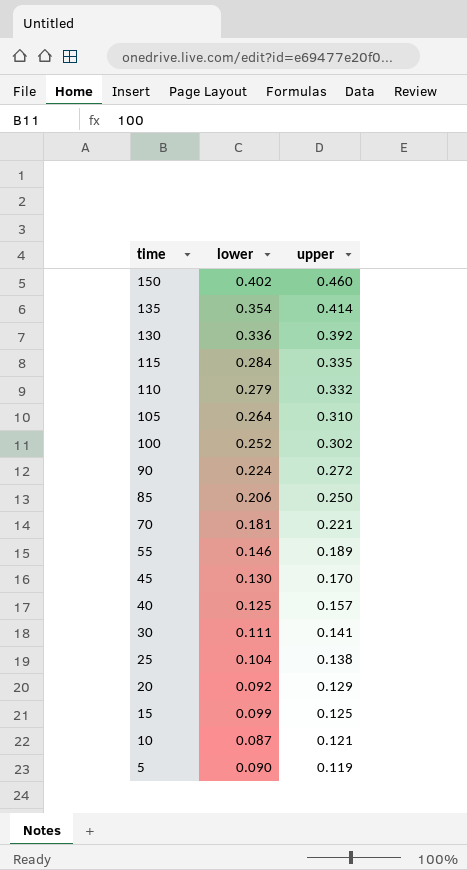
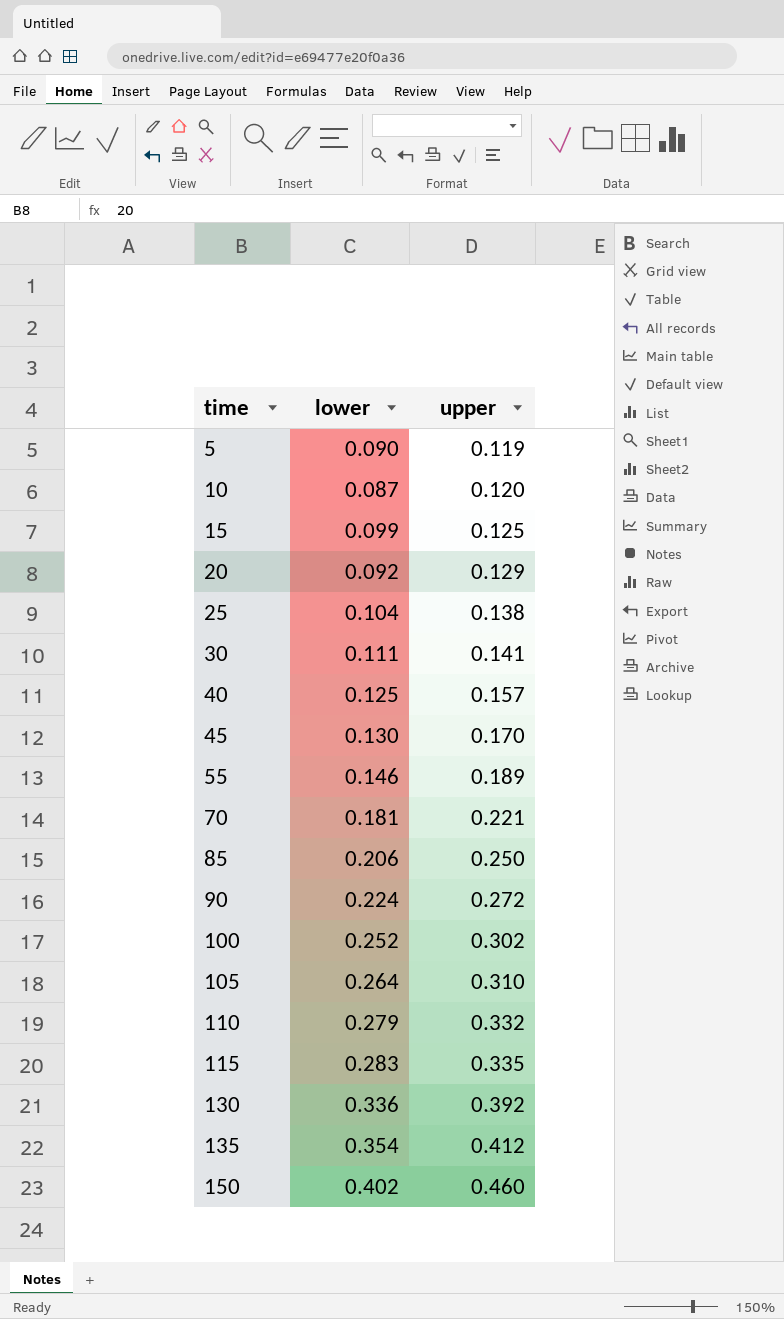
row order: time descending -> time ascending
10 | upper: 0.121 -> 0.120
115 | lower: 0.284 -> 0.283
135 | upper: 0.414 -> 0.412

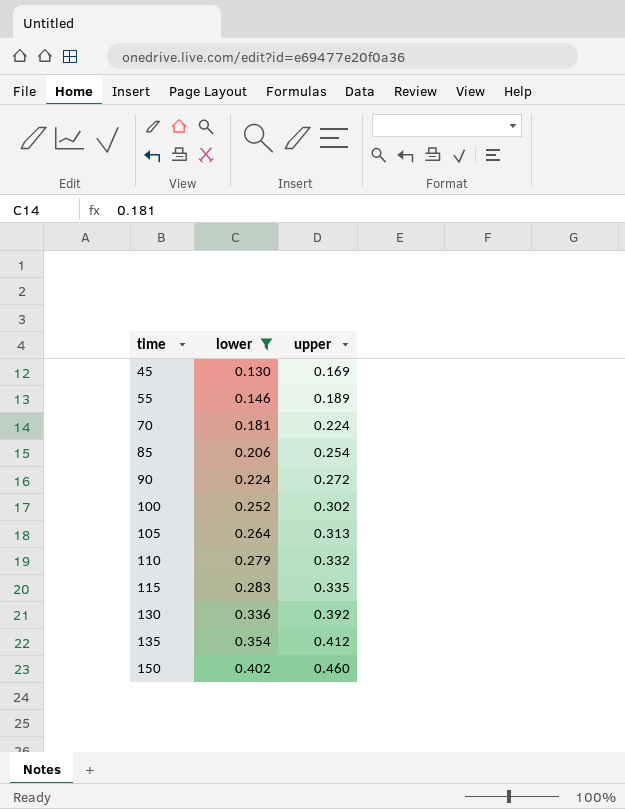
filter: none -> lower >= 0.130
45 | upper: 0.170 -> 0.169
70 | upper: 0.221 -> 0.224
85 | upper: 0.250 -> 0.254
105 | upper: 0.310 -> 0.313

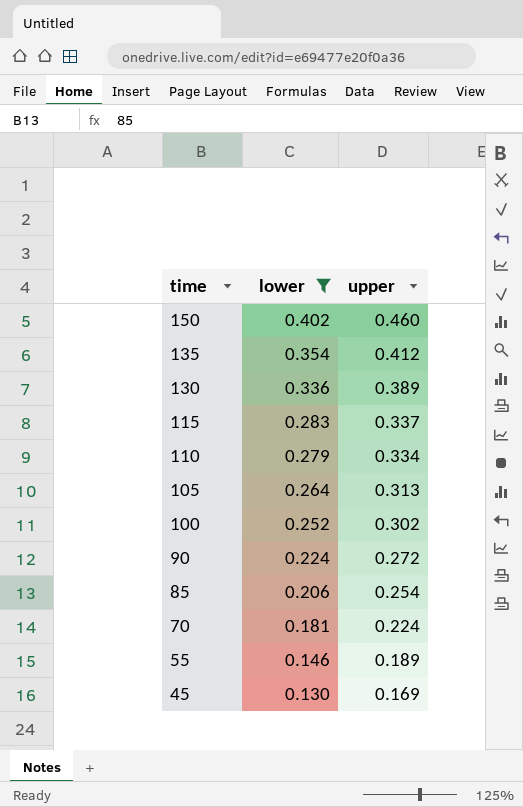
row order: time ascending -> time descending
130 | upper: 0.392 -> 0.389
115 | upper: 0.335 -> 0.337
110 | upper: 0.332 -> 0.334

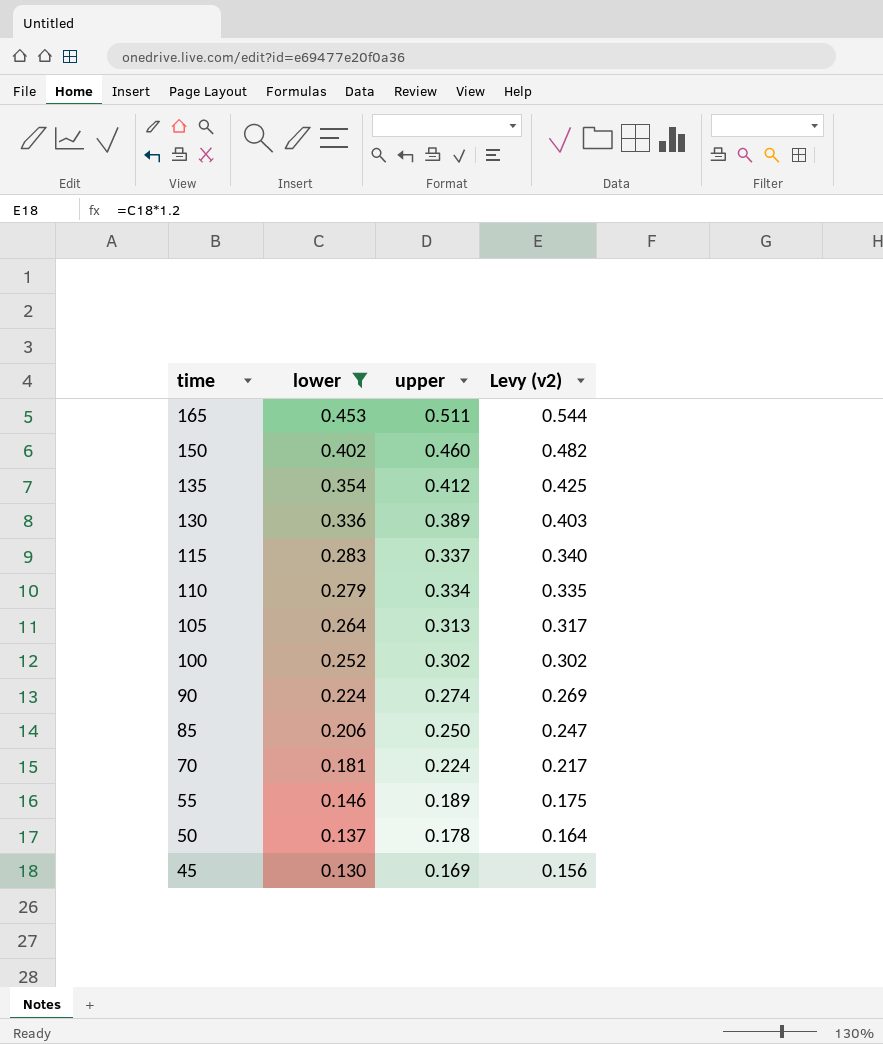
column Levy (v2) | formula: none -> [lower] * 1.2
row 165: none -> 0.453 | 0.511 | 0.544
90 | upper: 0.272 -> 0.274
85 | upper: 0.254 -> 0.250
row 50: none -> 0.137 | 0.178 | 0.164

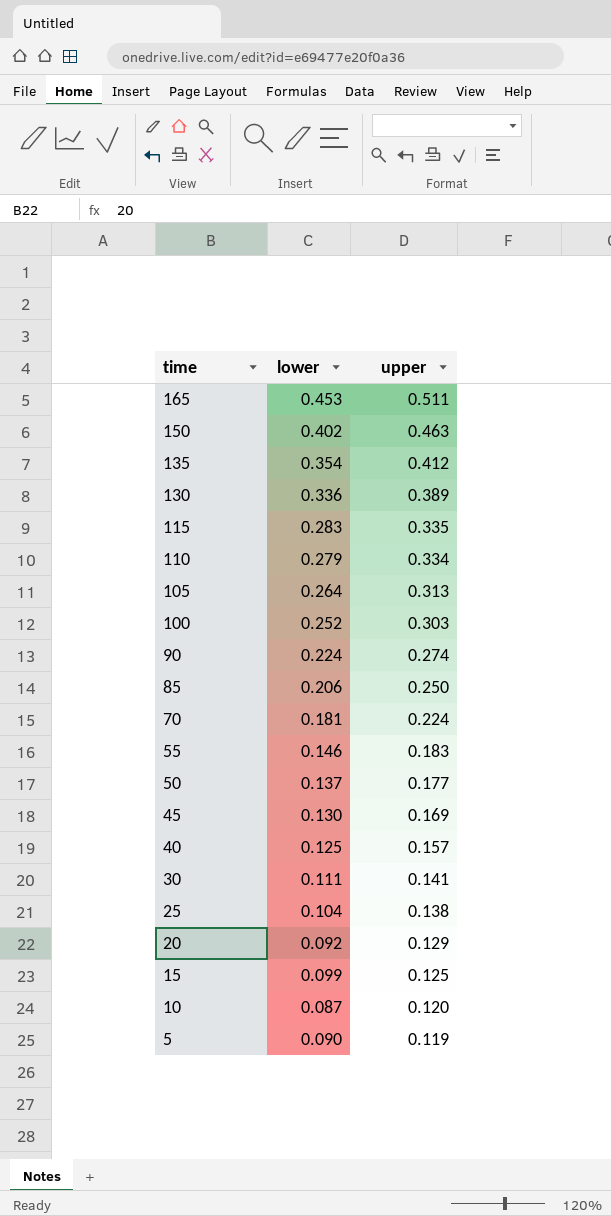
filter: lower >= 0.130 -> none
column Levy (v2) | formula: [lower] * 1.2 -> none
150 | upper: 0.460 -> 0.463
115 | upper: 0.337 -> 0.335
100 | upper: 0.302 -> 0.303
55 | upper: 0.189 -> 0.183
50 | upper: 0.178 -> 0.177

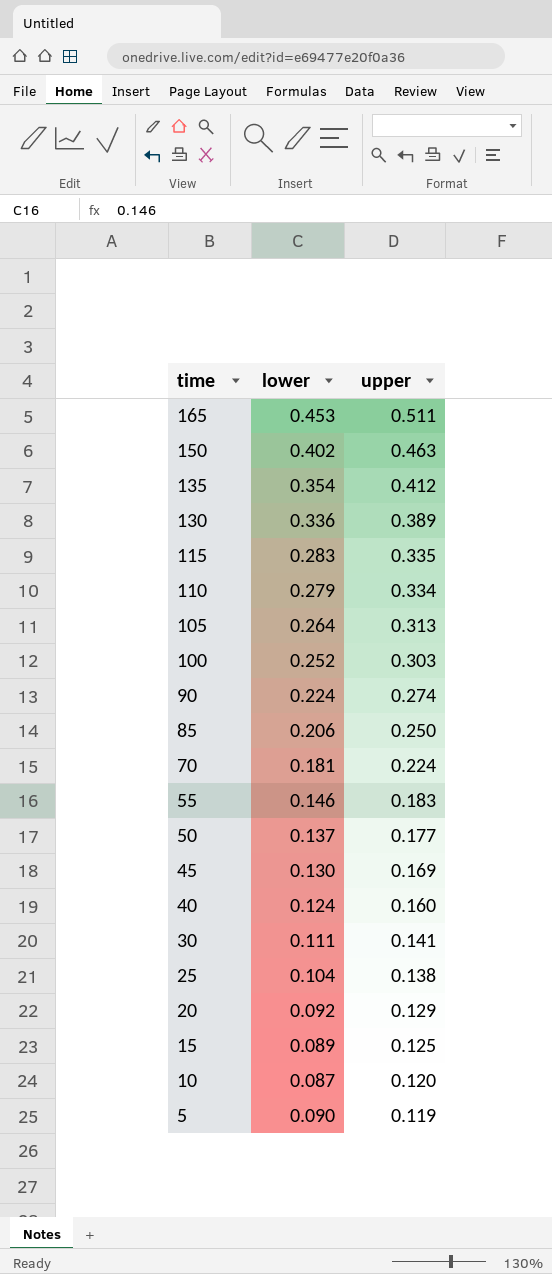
40 | lower: 0.125 -> 0.124
40 | upper: 0.157 -> 0.160
15 | lower: 0.099 -> 0.089

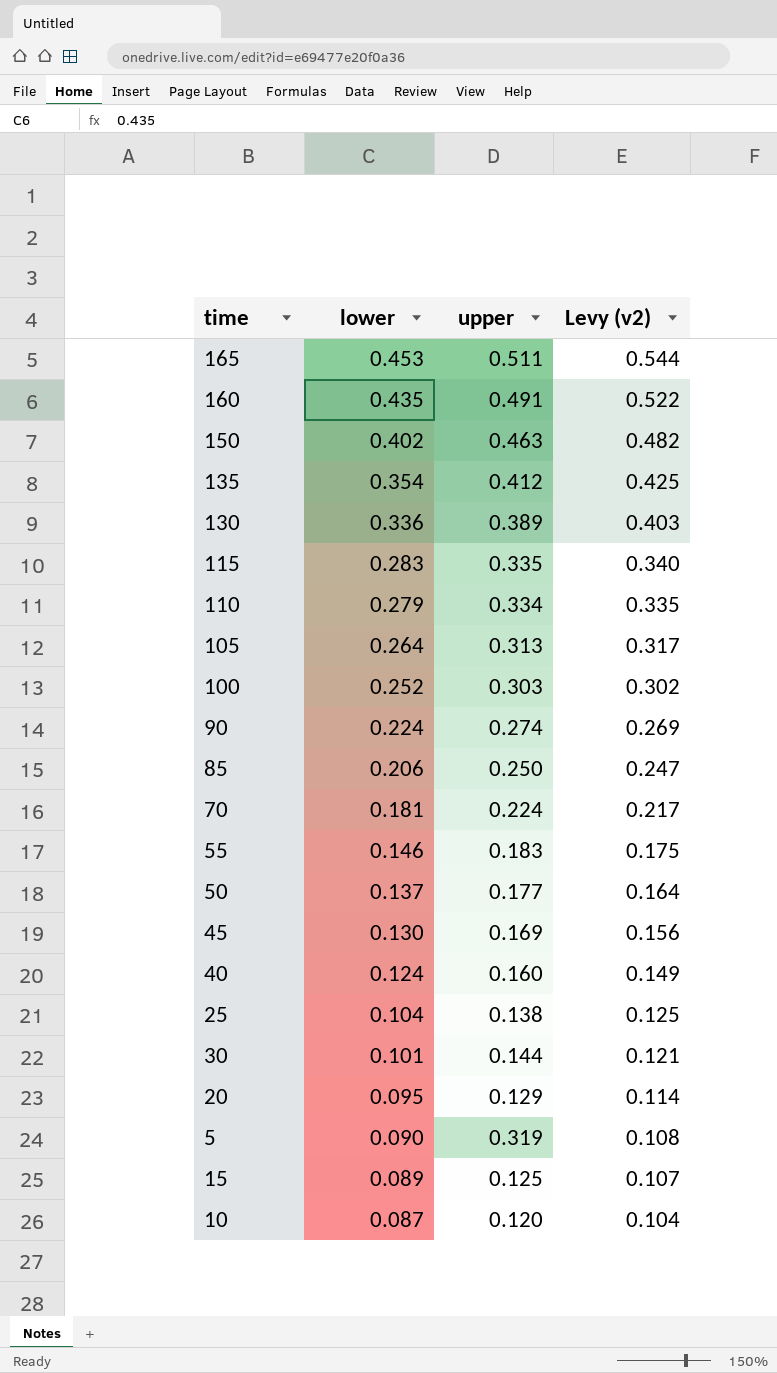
row order: time descending -> lower descending
column Levy (v2) | formula: none -> [lower] * 1.2
row 160: none -> 0.435 | 0.491 | 0.522
30 | lower: 0.111 -> 0.101
30 | upper: 0.141 -> 0.144
20 | lower: 0.092 -> 0.095
5 | upper: 0.119 -> 0.319

